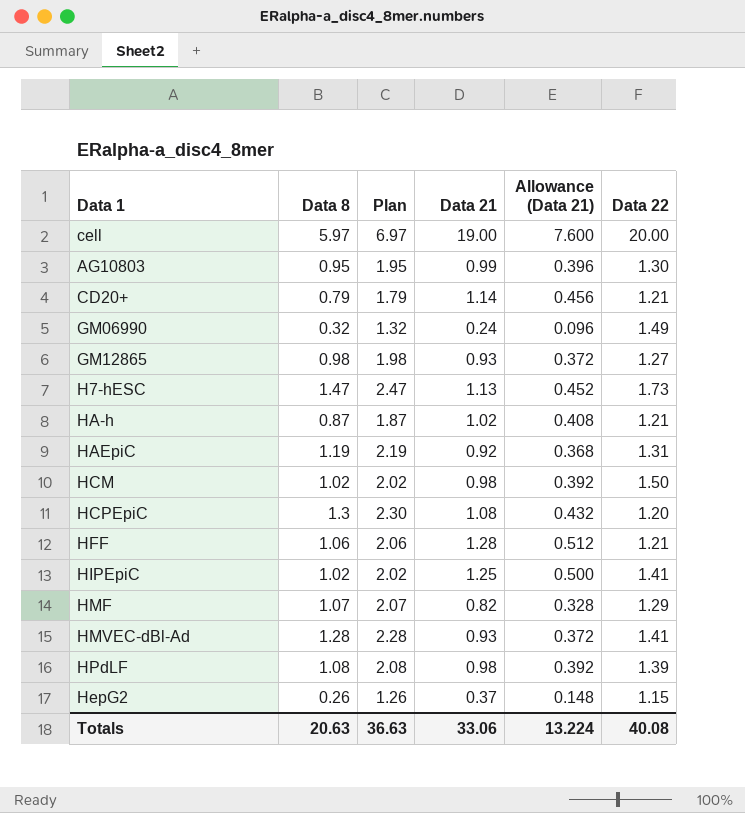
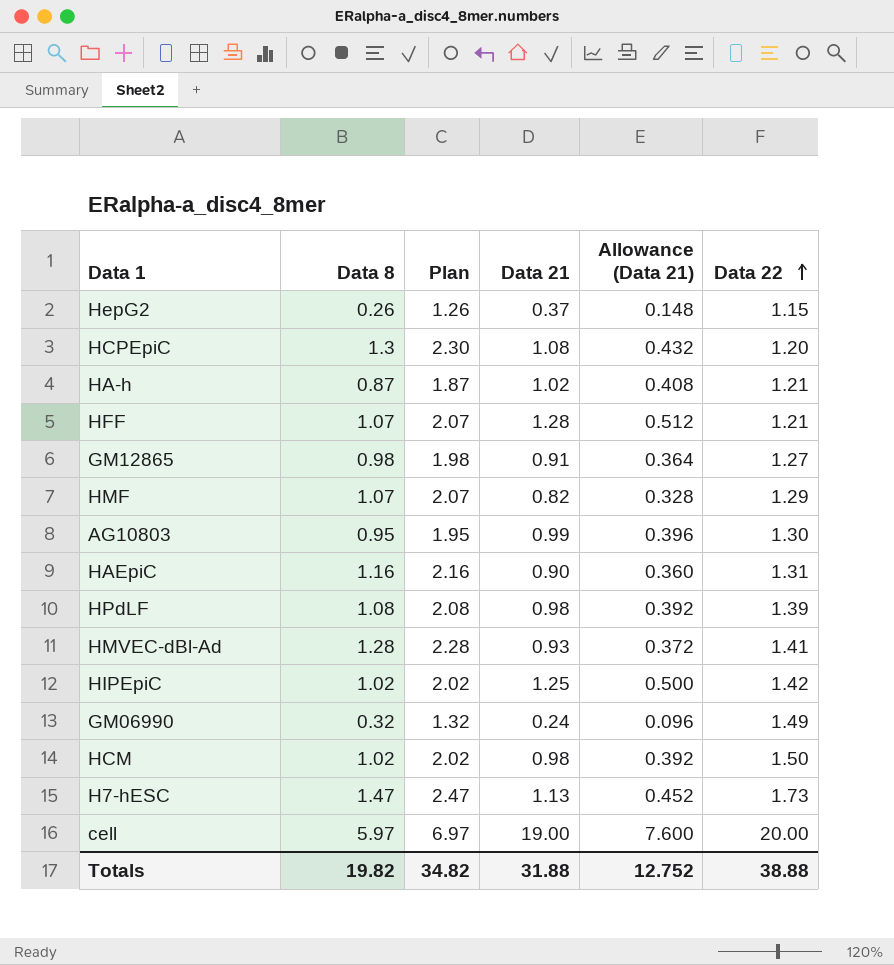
row order: none -> Data 22 ascending
row CD20+: 0.79 | 1.79 | 1.14 | 0.456 | 1.21 -> none
HFF | Data 8: 1.06 -> 1.07
HFF | Plan: 2.06 -> 2.07
GM12865 | Data 21: 0.93 -> 0.91
GM12865 | Allowance (Data 21): 0.372 -> 0.364
HAEpiC | Data 8: 1.19 -> 1.16
HAEpiC | Plan: 2.19 -> 2.16
HAEpiC | Data 21: 0.92 -> 0.90
HAEpiC | Allowance (Data 21): 0.368 -> 0.360
HIPEpiC | Data 22: 1.41 -> 1.42
Totals | Data 8: 20.63 -> 19.82
Totals | Plan: 36.63 -> 34.82
Totals | Data 21: 33.06 -> 31.88
Totals | Allowance (Data 21): 13.224 -> 12.752
Totals | Data 22: 40.08 -> 38.88

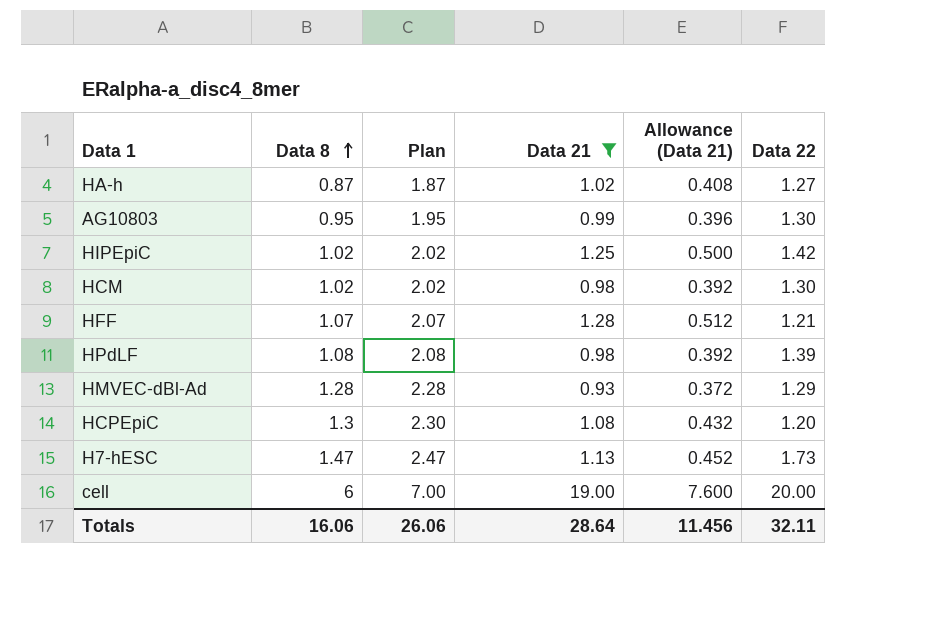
filter: none -> Data 21 >= 0.93
row order: Data 22 ascending -> Data 8 ascending
HA-h | Data 22: 1.21 -> 1.27
HCM | Data 22: 1.50 -> 1.30
HMVEC-dBl-Ad | Data 22: 1.41 -> 1.29
cell | Data 8: 5.97 -> 6
cell | Plan: 6.97 -> 7.00
Totals | Data 8: 19.82 -> 16.06
Totals | Plan: 34.82 -> 26.06
Totals | Data 21: 31.88 -> 28.64
Totals | Allowance (Data 21): 12.752 -> 11.456
Totals | Data 22: 38.88 -> 32.11

